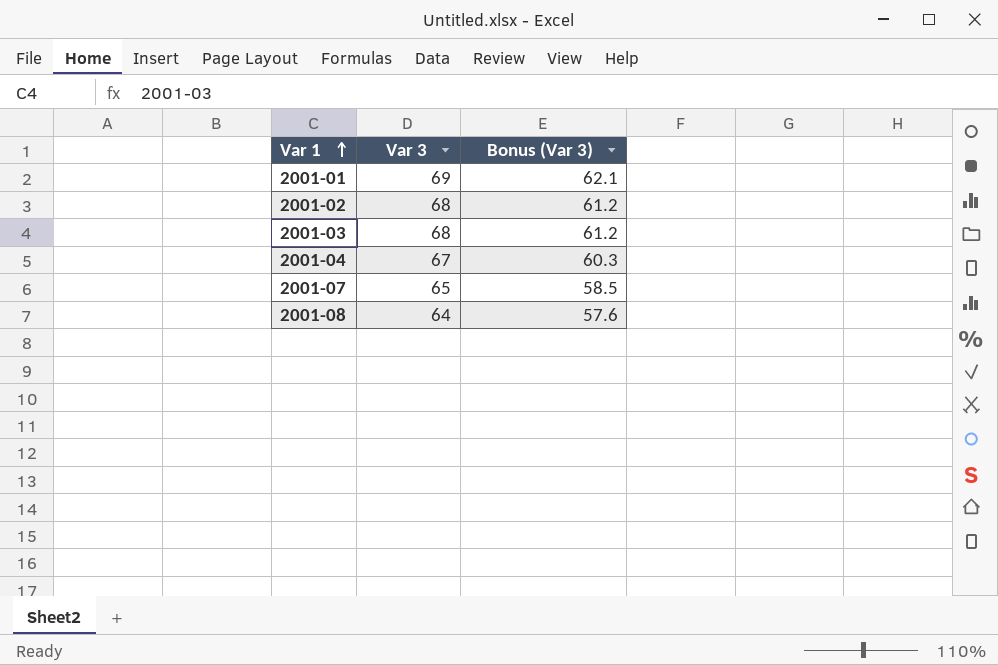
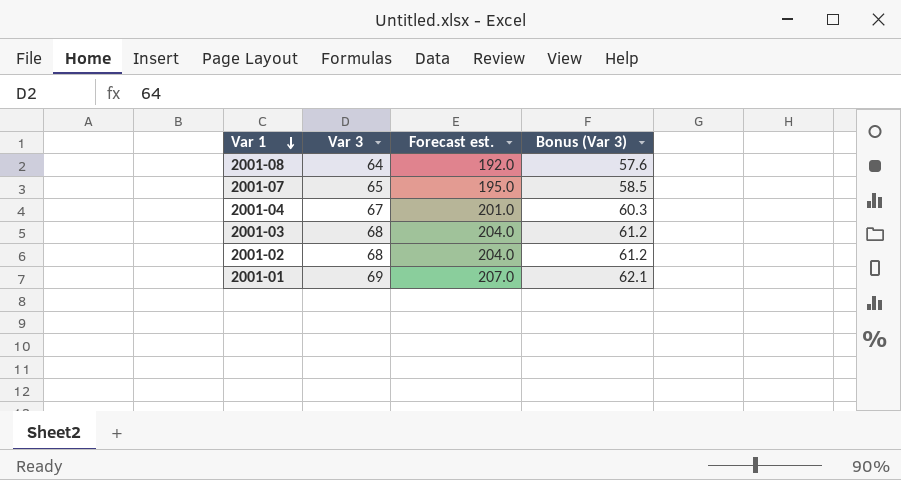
row order: Var 1 ascending -> Var 1 descending
column Forecast est. | formula: none -> [Var 3] * 3

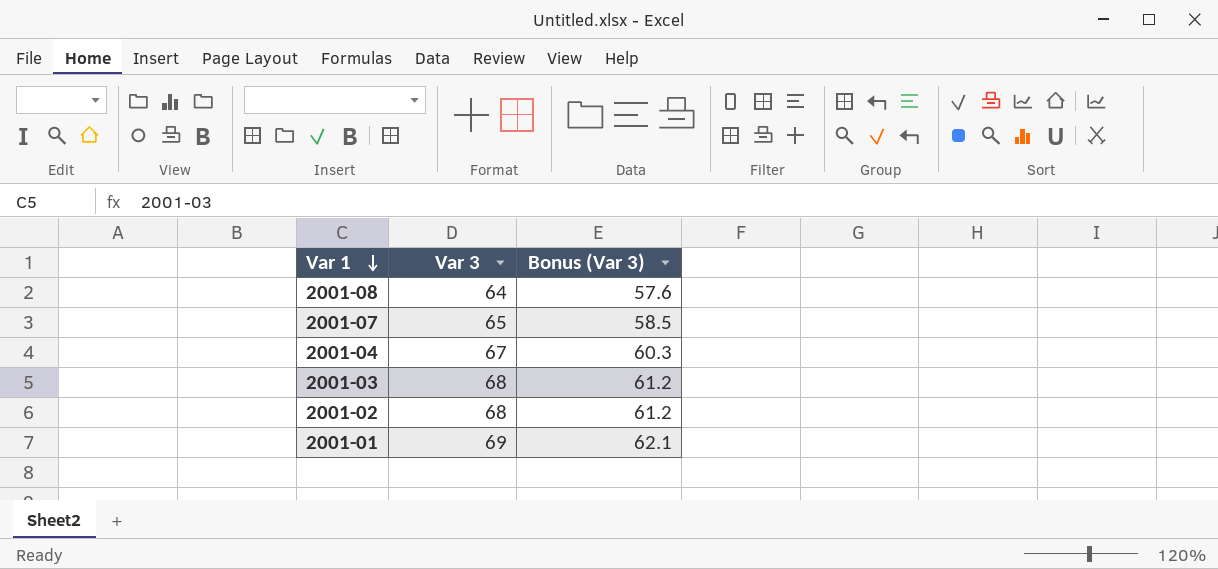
column Forecast est. | formula: [Var 3] * 3 -> none

